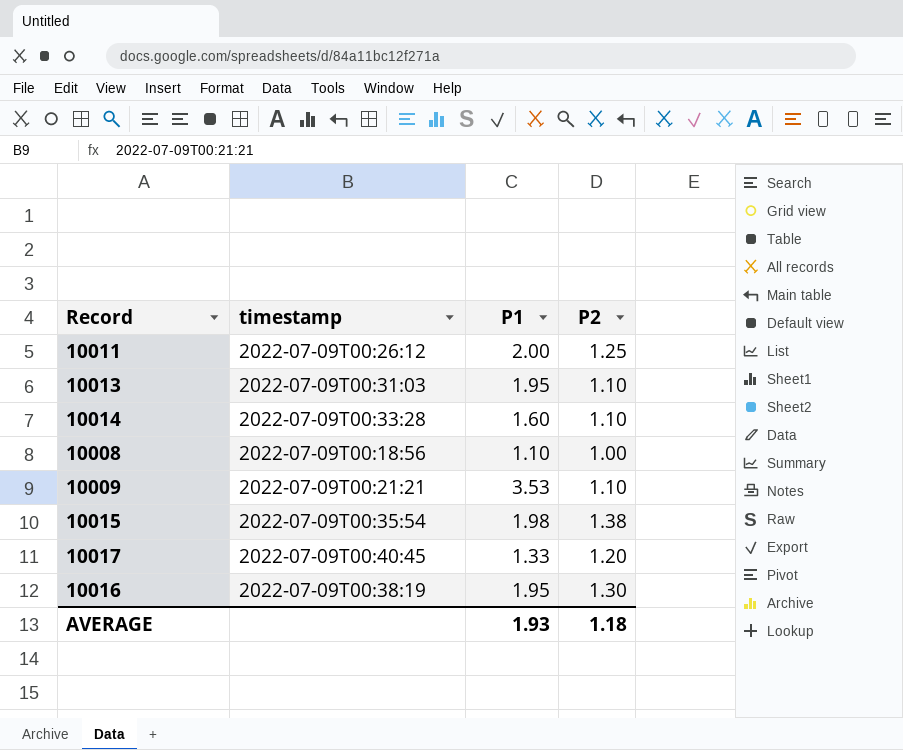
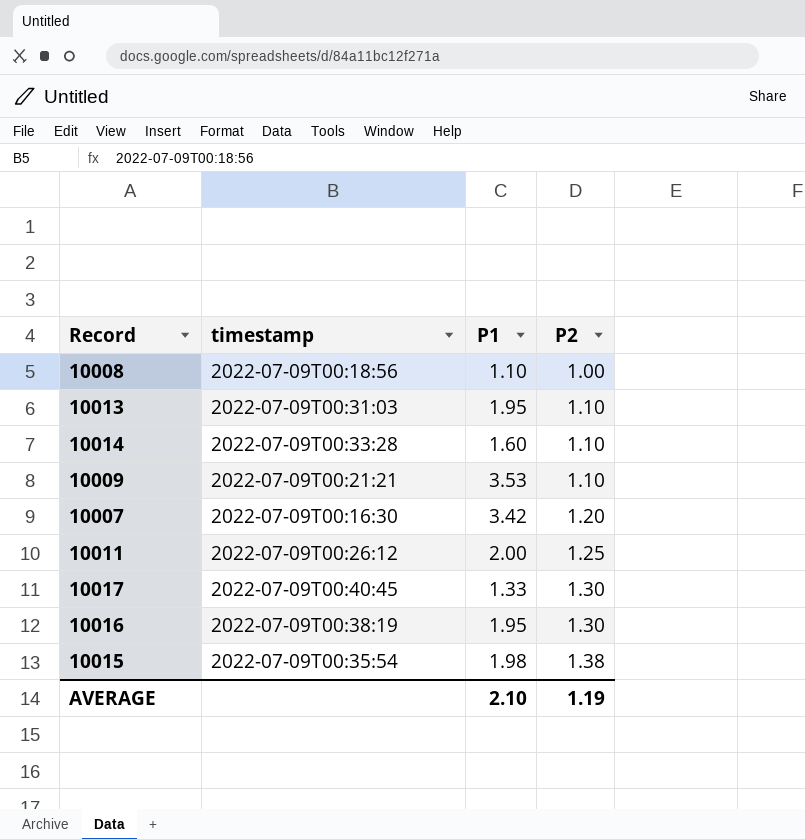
row order: none -> P2 ascending
row 10007: none -> 2022-07-09T00:16:30 | 3.42 | 1.20
10017 | P2: 1.20 -> 1.30
AVERAGE | P1: 1.93 -> 2.10
AVERAGE | P2: 1.18 -> 1.19

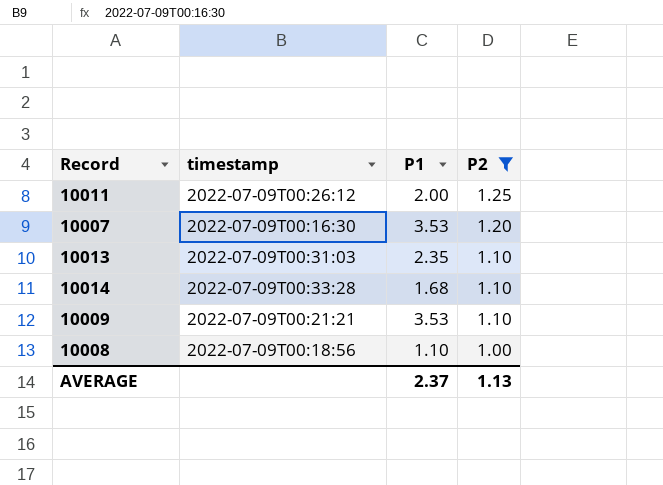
filter: none -> P2 <= 1.25
row order: P2 ascending -> P2 descending
10007 | P1: 3.42 -> 3.53
10013 | P1: 1.95 -> 2.35
10014 | P1: 1.60 -> 1.68
AVERAGE | P1: 2.10 -> 2.37
AVERAGE | P2: 1.19 -> 1.13

